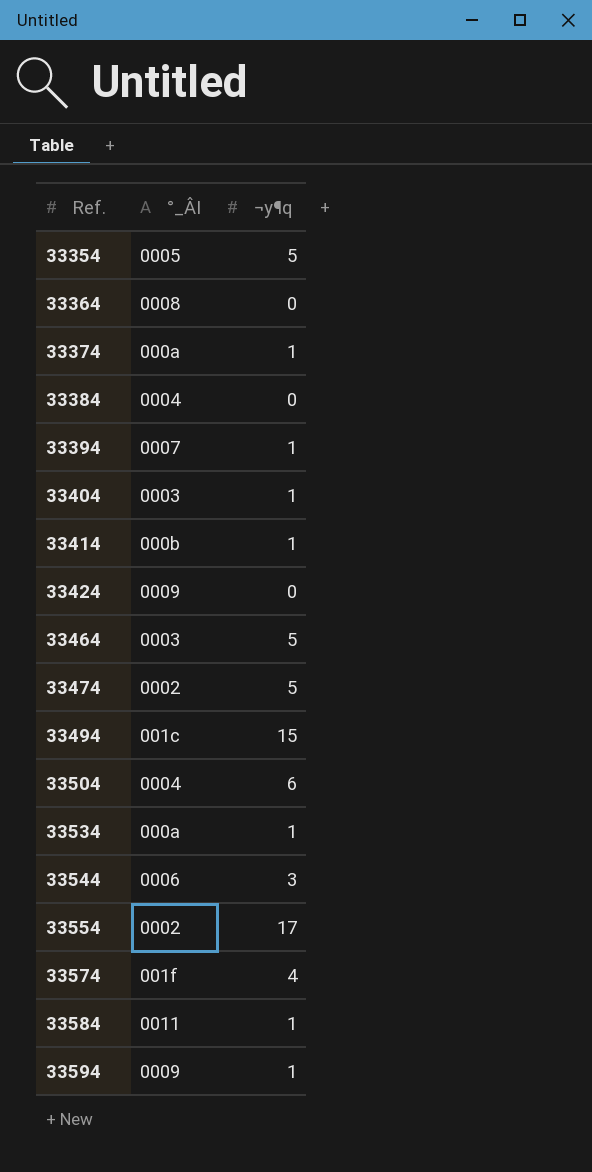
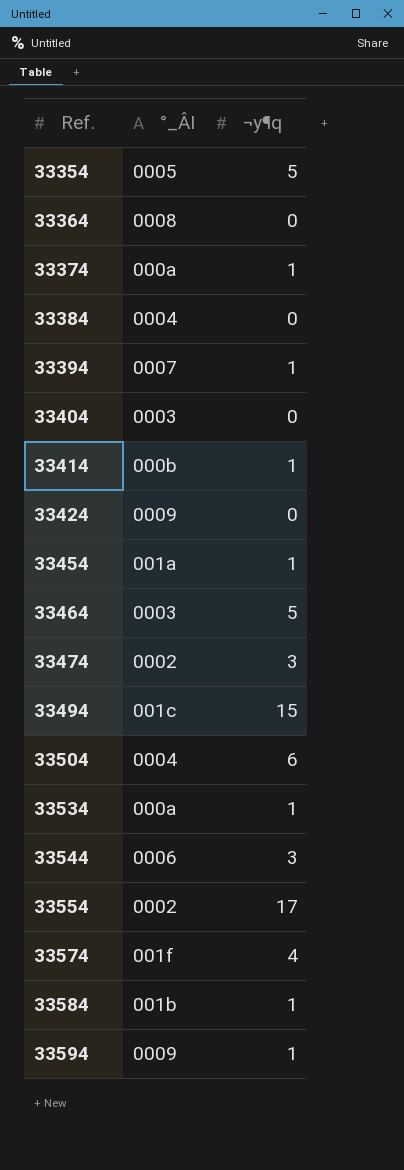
33404 | ¬y¶q: 1 -> 0
row 33454: none -> 001a | 1
33474 | ¬y¶q: 5 -> 3
33584 | °_ÂI: 0011 -> 001b

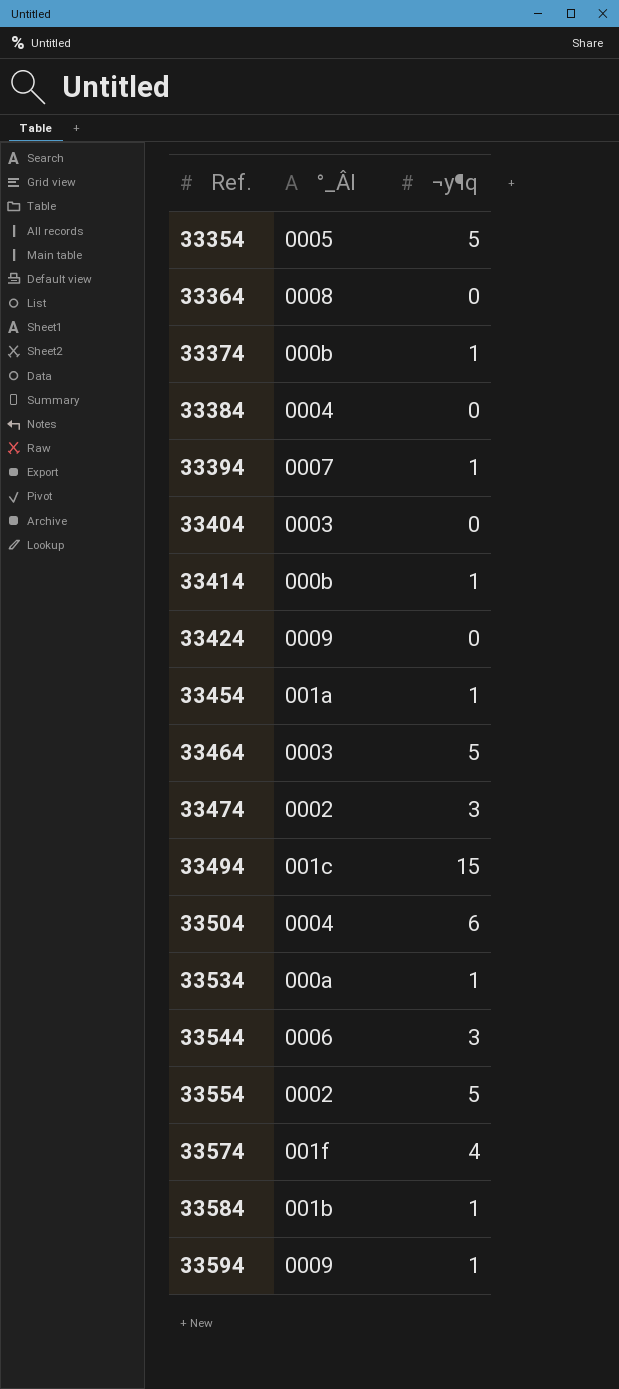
33374 | °_ÂI: 000a -> 000b
33554 | ¬y¶q: 17 -> 5

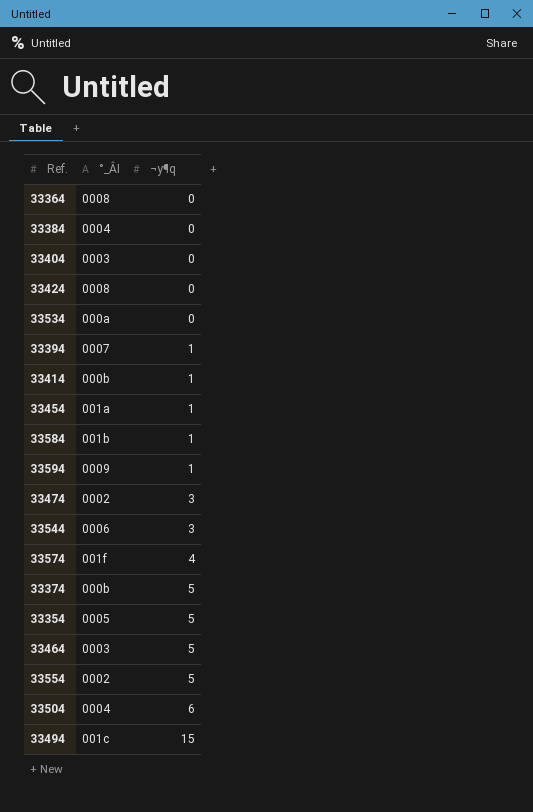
row order: Ref. ascending -> ¬y¶q ascending
33424 | °_ÂI: 0009 -> 0008
33534 | ¬y¶q: 1 -> 0
33374 | ¬y¶q: 1 -> 5

